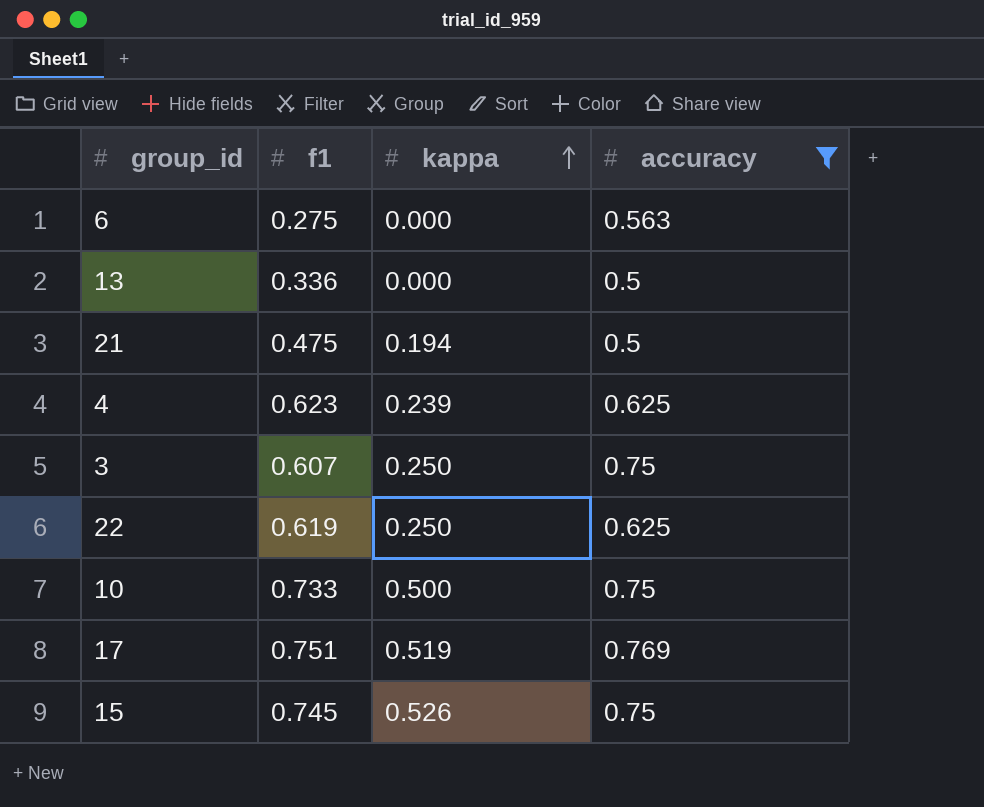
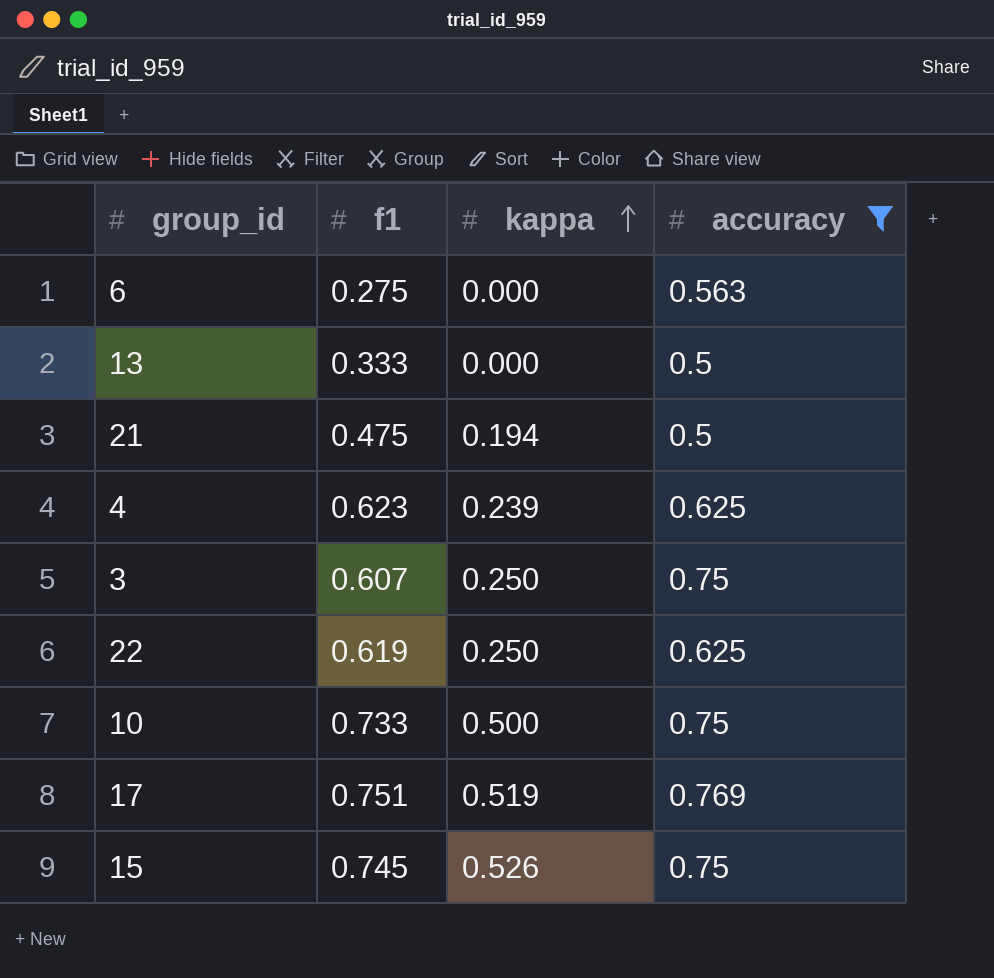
13 | f1: 0.336 -> 0.333

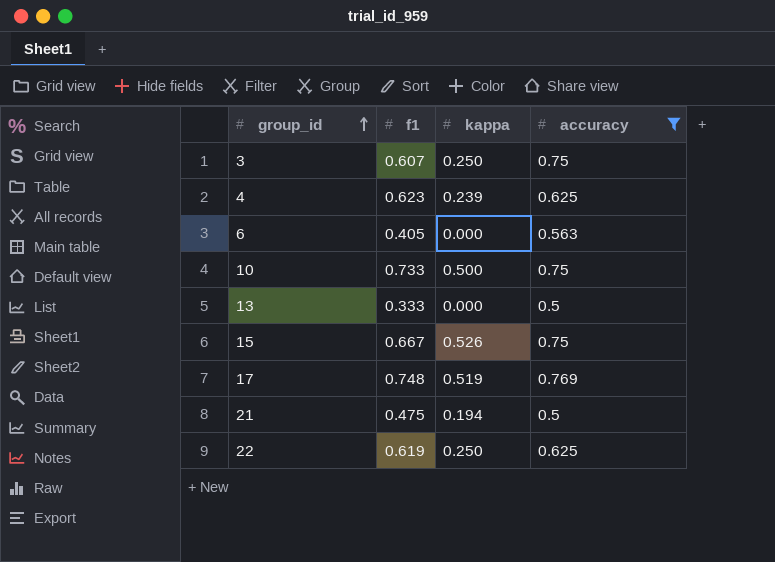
row order: kappa ascending -> group_id ascending
6 | f1: 0.275 -> 0.405
15 | f1: 0.745 -> 0.667
17 | f1: 0.751 -> 0.748

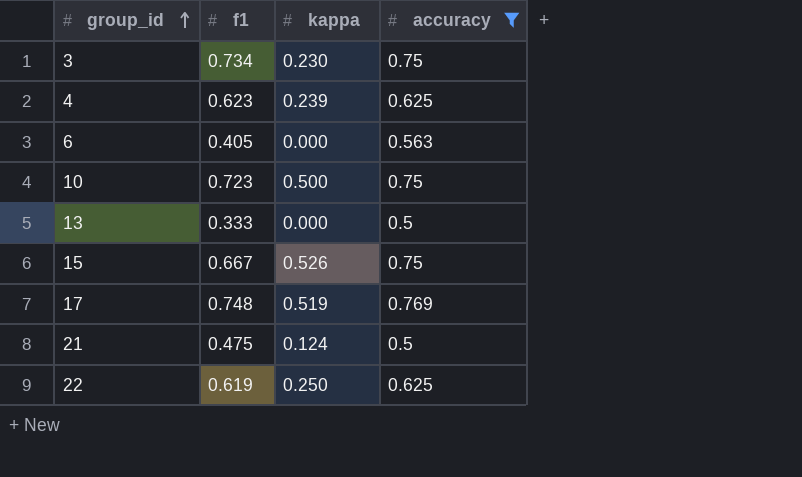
3 | f1: 0.607 -> 0.734
3 | kappa: 0.250 -> 0.230
10 | f1: 0.733 -> 0.723
21 | kappa: 0.194 -> 0.124

